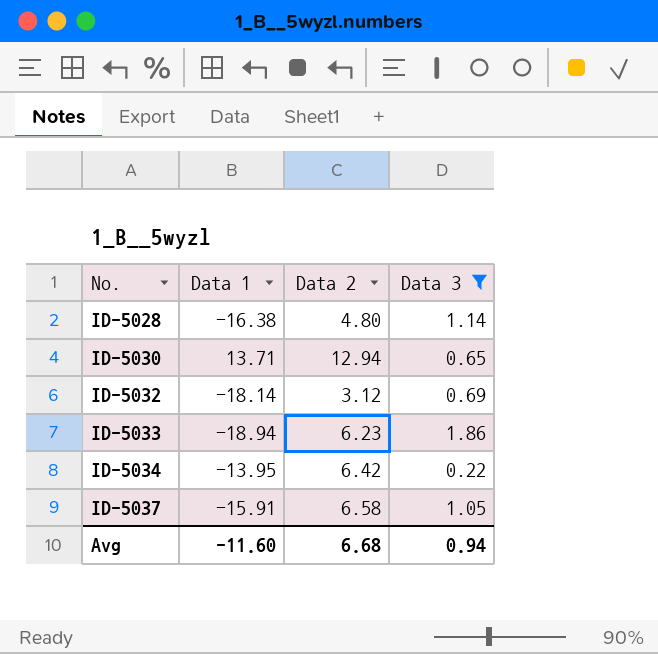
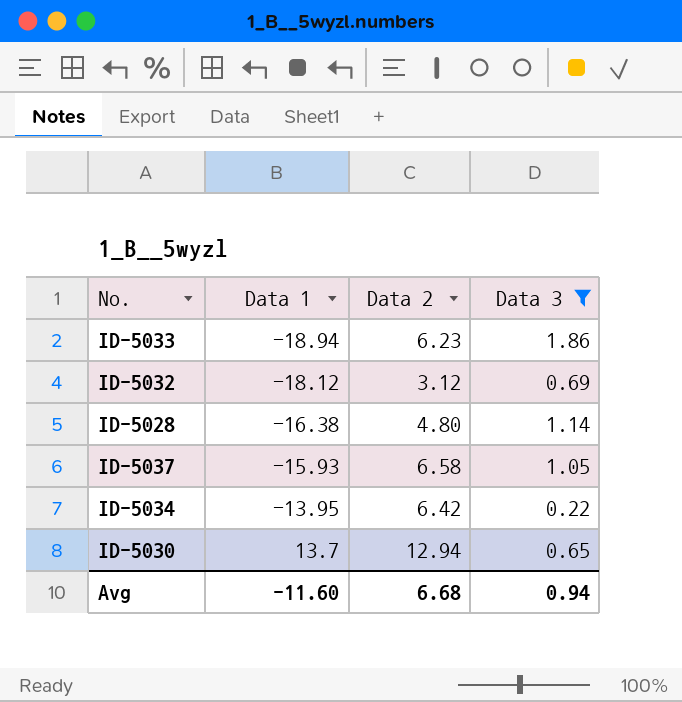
row order: No. ascending -> Data 1 ascending
ID-5032 | Data 1: -18.14 -> -18.12
ID-5037 | Data 1: -15.91 -> -15.93
ID-5030 | Data 1: 13.71 -> 13.7

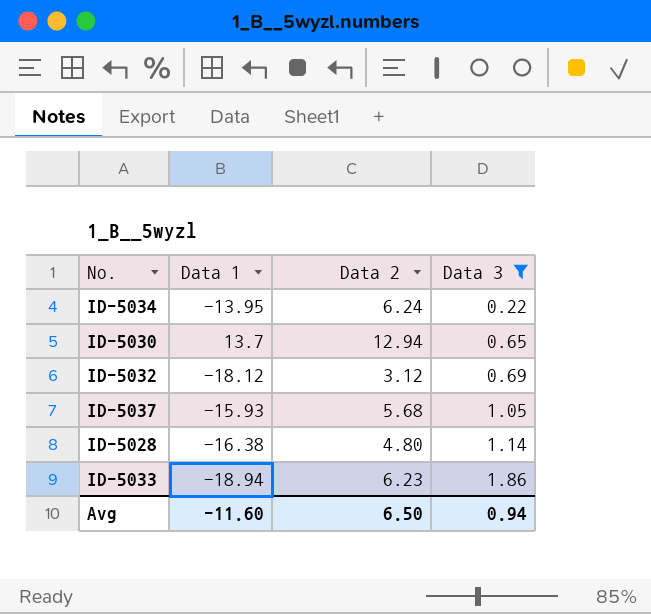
row order: Data 1 ascending -> Data 3 ascending
ID-5034 | Data 2: 6.42 -> 6.24
ID-5037 | Data 2: 6.58 -> 5.68
Avg | Data 2: 6.68 -> 6.50

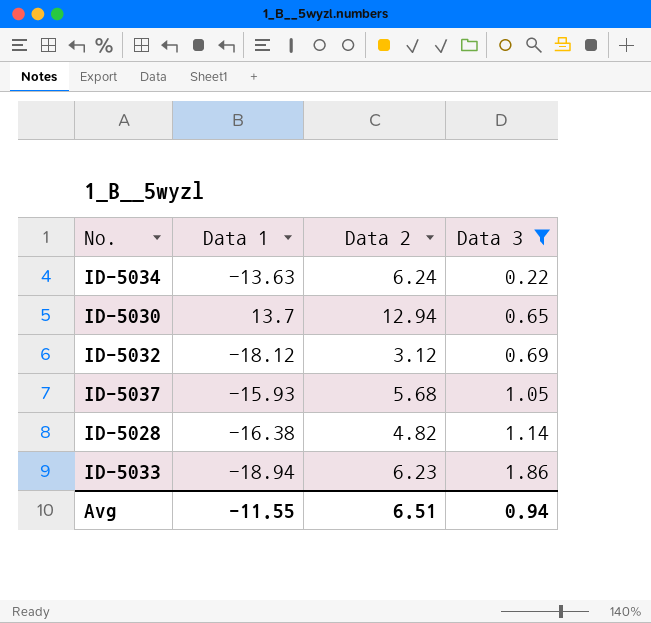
ID-5034 | Data 1: -13.95 -> -13.63
ID-5028 | Data 2: 4.80 -> 4.82
Avg | Data 1: -11.60 -> -11.55
Avg | Data 2: 6.50 -> 6.51

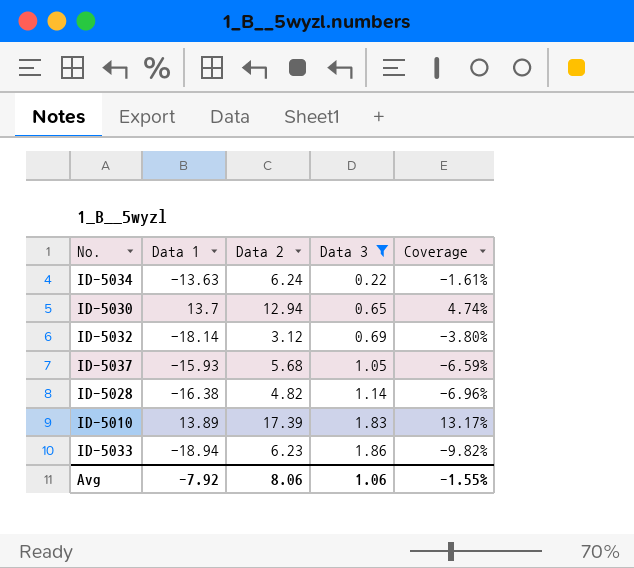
column Coverage | formula: none -> [Data 3] / [Data 1]
ID-5032 | Data 1: -18.12 -> -18.14
row ID-5010: none -> 13.89 | 17.39 | 1.83 | 13.17%
Avg | Data 1: -11.55 -> -7.92
Avg | Data 2: 6.51 -> 8.06
Avg | Data 3: 0.94 -> 1.06

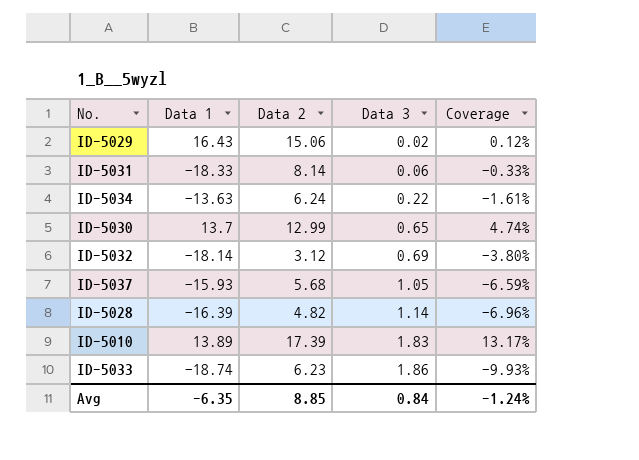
filter: Data 3 >= 0.22 -> none
ID-5030 | Data 2: 12.94 -> 12.99
ID-5028 | Data 1: -16.38 -> -16.39
ID-5033 | Data 1: -18.94 -> -18.74
ID-5033 | Coverage: -9.82% -> -9.93%
Avg | Data 1: -7.92 -> -6.35
Avg | Data 2: 8.06 -> 8.85
Avg | Data 3: 1.06 -> 0.84
Avg | Coverage: -1.55% -> -1.24%

